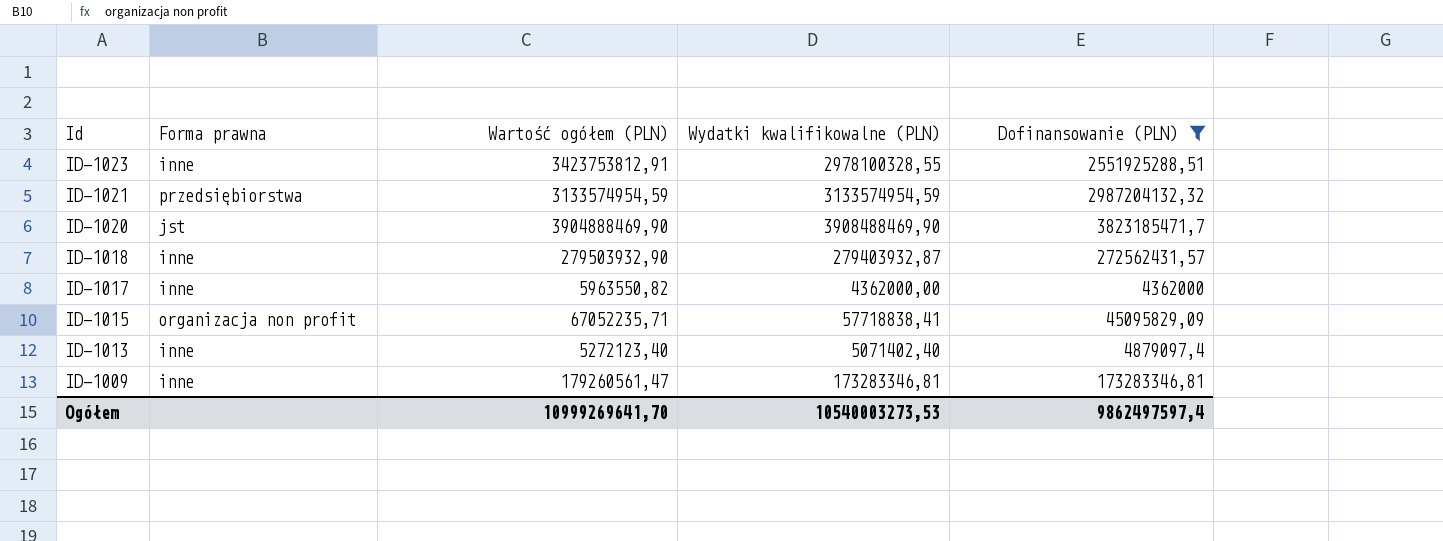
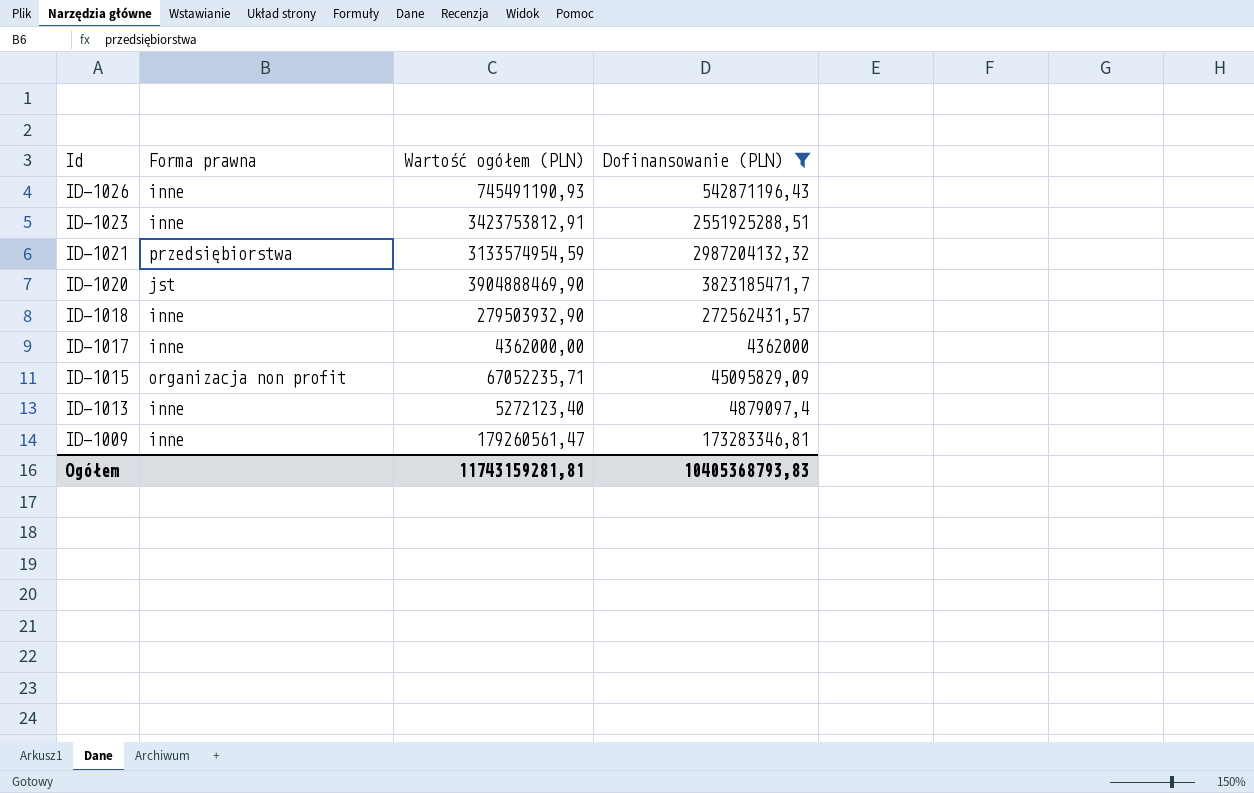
column Wydatki kwalifikowalne (PLN) | position: 4 -> none
row ID-1026: none -> inne | 745491190,93 | 542871196,43
ID-1017 | Wartość ogółem (PLN): 5963550,82 -> 4362000,00
Ogółem | Wartość ogółem (PLN): 10999269641,70 -> 11743159281,81
Ogółem | Dofinansowanie (PLN): 9862497597,4 -> 10405368793,83

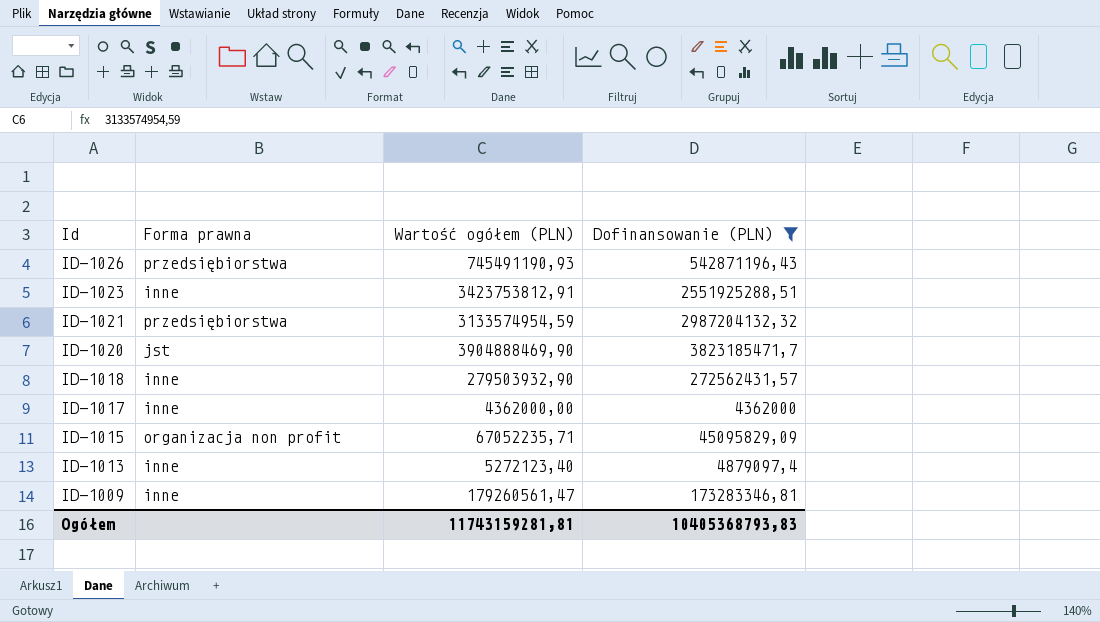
ID-1026 | Forma prawna: inne -> przedsiębiorstwa

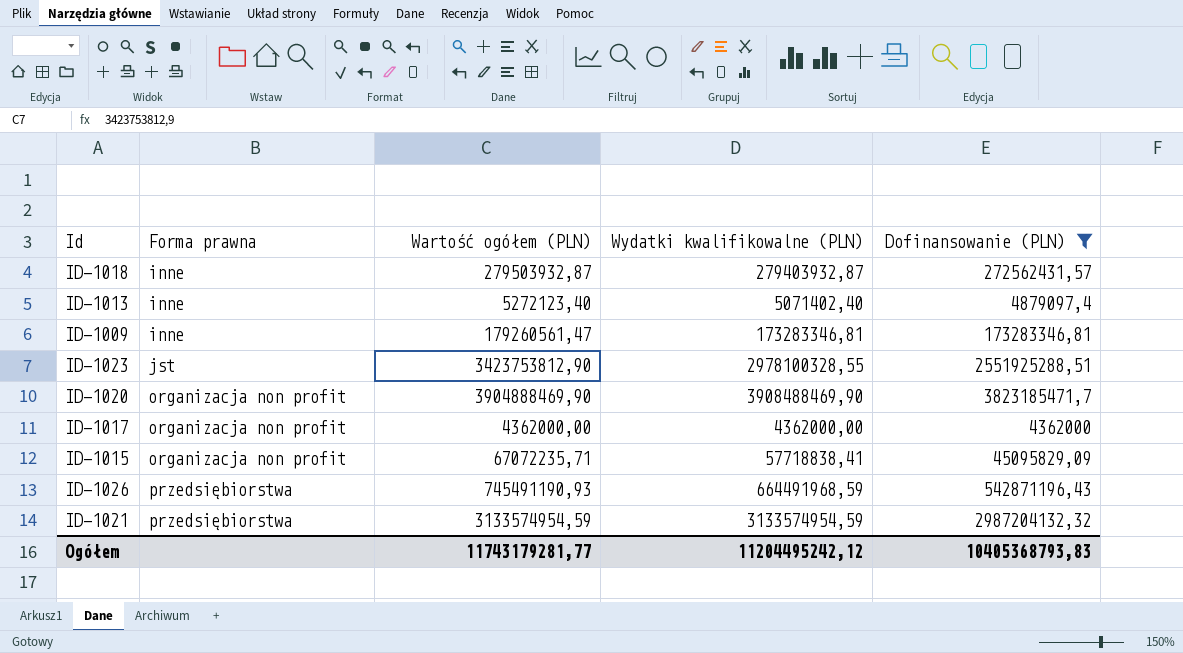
row order: Id descending -> Forma prawna ascending
column Wydatki kwalifikowalne (PLN) | position: none -> 4
ID-1018 | Wartość ogółem (PLN): 279503932,90 -> 279503932,87
ID-1023 | Forma prawna: inne -> jst
ID-1023 | Wartość ogółem (PLN): 3423753812,91 -> 3423753812,90
ID-1020 | Forma prawna: jst -> organizacja non profit
ID-1017 | Forma prawna: inne -> organizacja non profit
ID-1015 | Wartość ogółem (PLN): 67052235,71 -> 67072235,71
Ogółem | Wartość ogółem (PLN): 11743159281,81 -> 11743179281,77

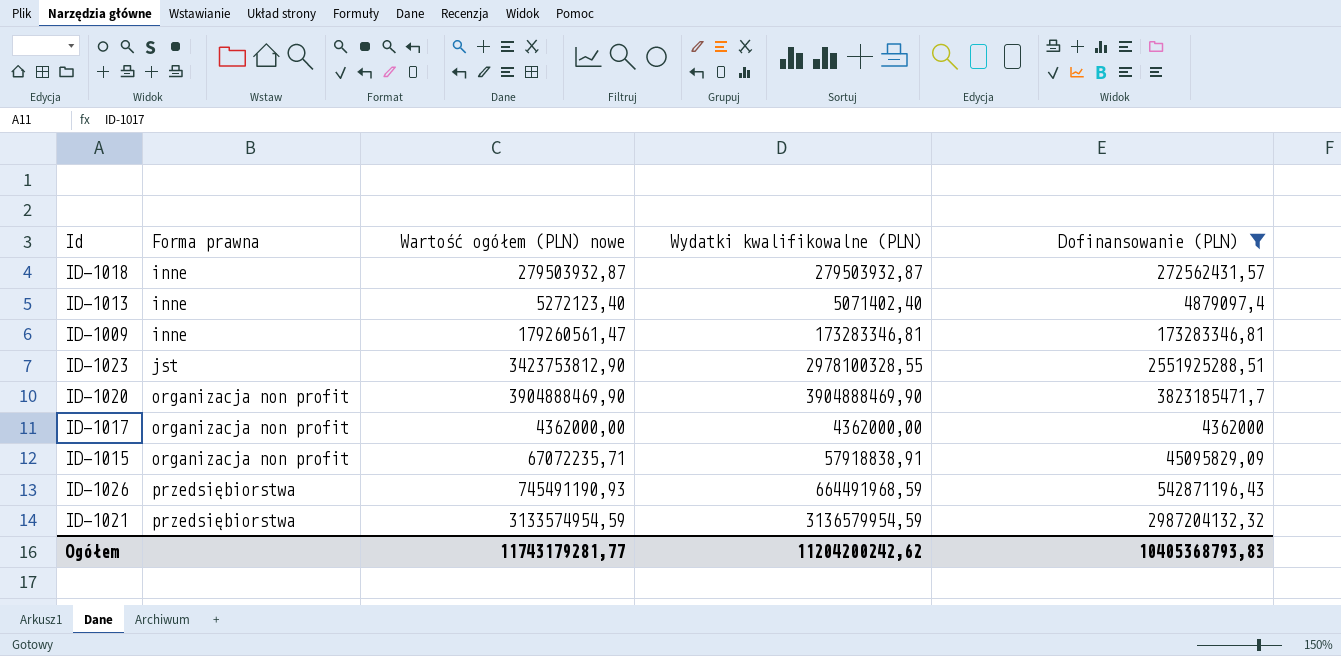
column name: Wartość ogółem (PLN) -> Wartość ogółem (PLN) nowe
ID-1018 | Wydatki kwalifikowalne (PLN): 279403932,87 -> 279503932,87
ID-1020 | Wydatki kwalifikowalne (PLN): 3908488469,90 -> 3904888469,90
ID-1015 | Wydatki kwalifikowalne (PLN): 57718838,41 -> 57918838,91
ID-1021 | Wydatki kwalifikowalne (PLN): 3133574954,59 -> 3136579954,59
Ogółem | Wydatki kwalifikowalne (PLN): 11204495242,12 -> 11204200242,62

